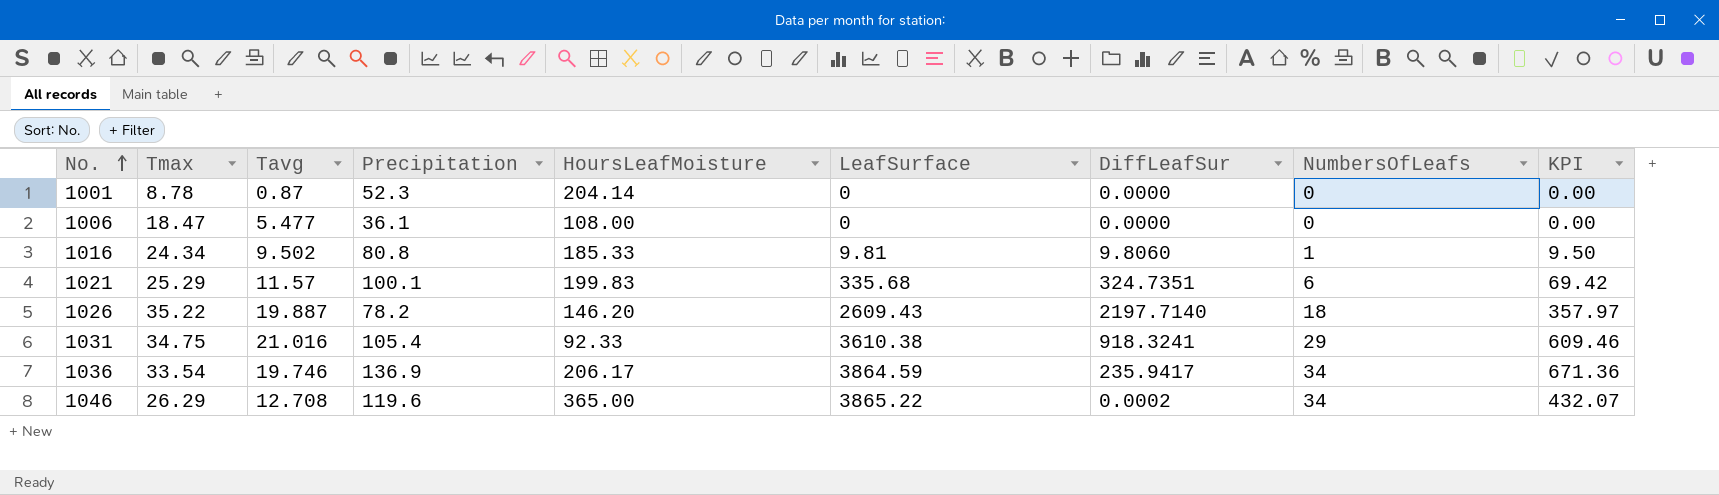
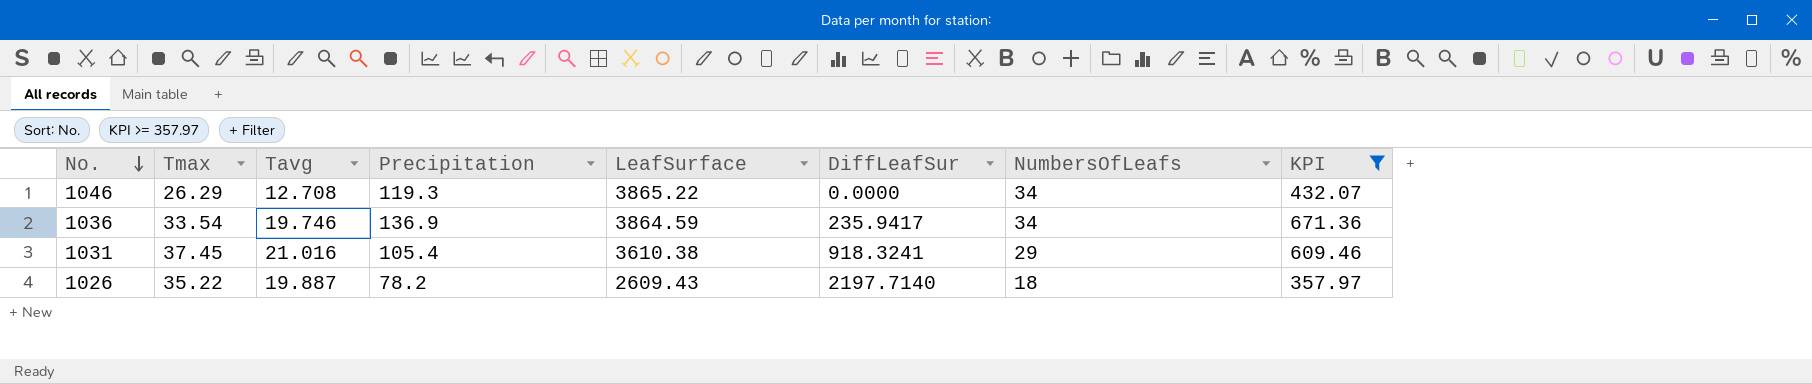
filter: none -> KPI >= 357.97
row order: No. ascending -> No. descending
column HoursLeafMoisture | position: 5 -> none
1046 | Precipitation: 119.6 -> 119.3
1046 | DiffLeafSur: 0.0002 -> 0.0000
1031 | Tmax: 34.75 -> 37.45

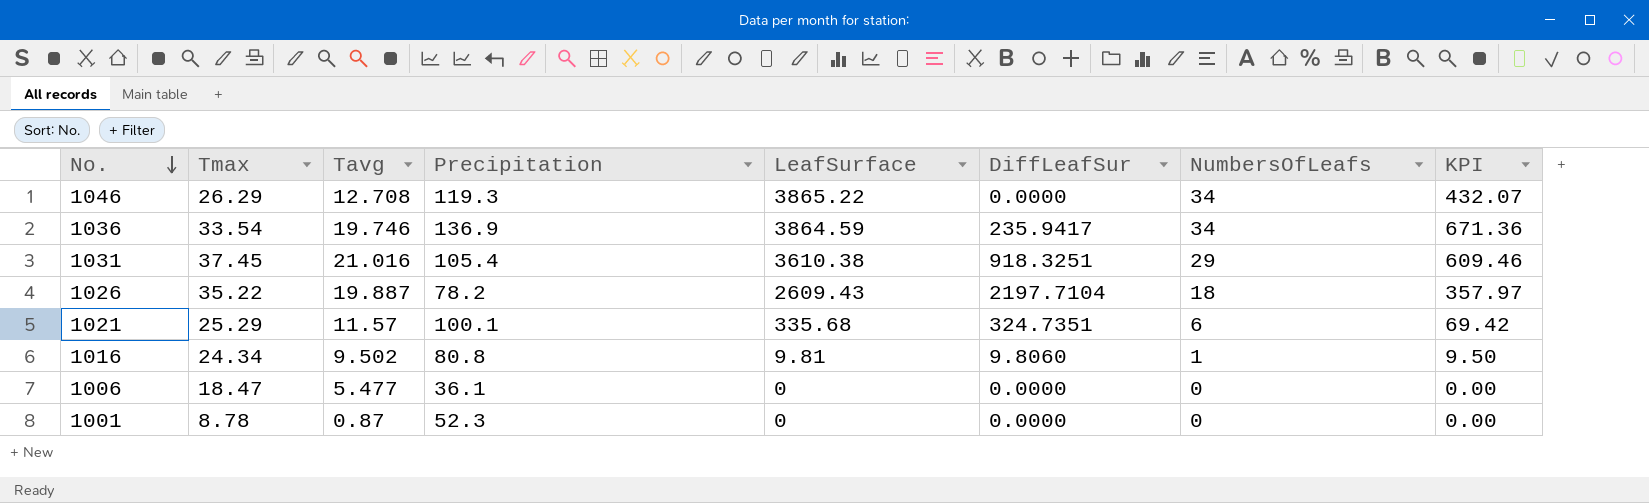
filter: KPI >= 357.97 -> none
1031 | DiffLeafSur: 918.3241 -> 918.3251
1026 | DiffLeafSur: 2197.7140 -> 2197.7104

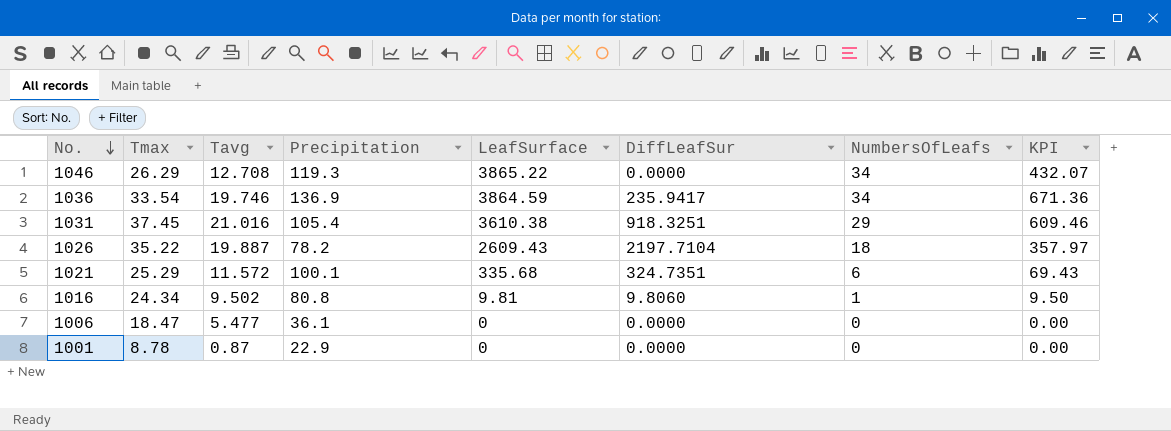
1021 | Tavg: 11.57 -> 11.572
1021 | KPI: 69.42 -> 69.43
1001 | Precipitation: 52.3 -> 22.9

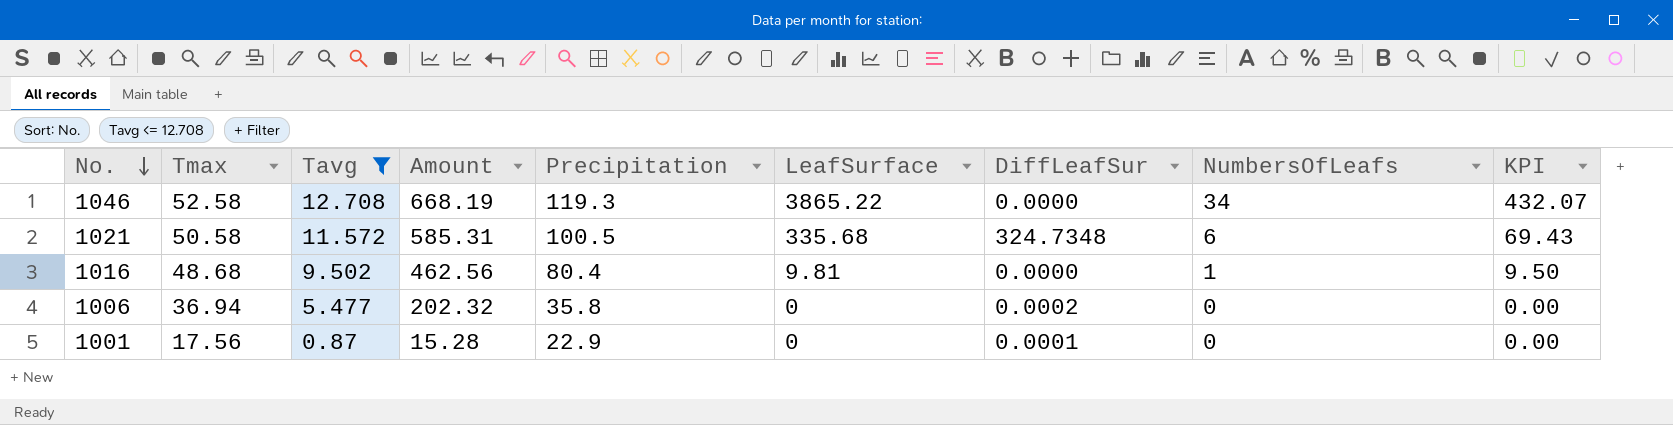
filter: none -> Tavg <= 12.708
column Amount | formula: none -> [Tmax] * [Tavg]
1046 | Tmax: 26.29 -> 52.58
1021 | Tmax: 25.29 -> 50.58
1021 | Precipitation: 100.1 -> 100.5
1021 | DiffLeafSur: 324.7351 -> 324.7348
1016 | Tmax: 24.34 -> 48.68
1016 | Precipitation: 80.8 -> 80.4
1016 | DiffLeafSur: 9.8060 -> 0.0000
1006 | Tmax: 18.47 -> 36.94
1006 | Precipitation: 36.1 -> 35.8
1006 | DiffLeafSur: 0.0000 -> 0.0002
1001 | Tmax: 8.78 -> 17.56
1001 | DiffLeafSur: 0.0000 -> 0.0001

